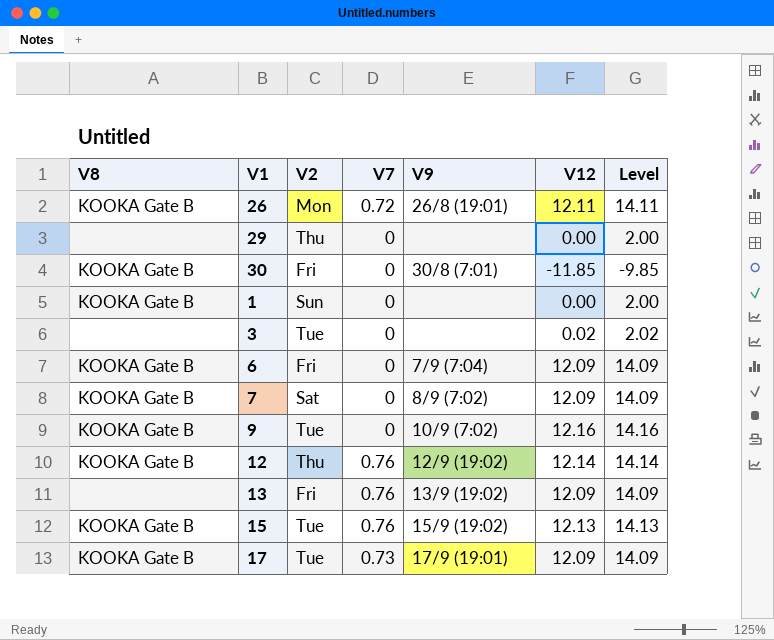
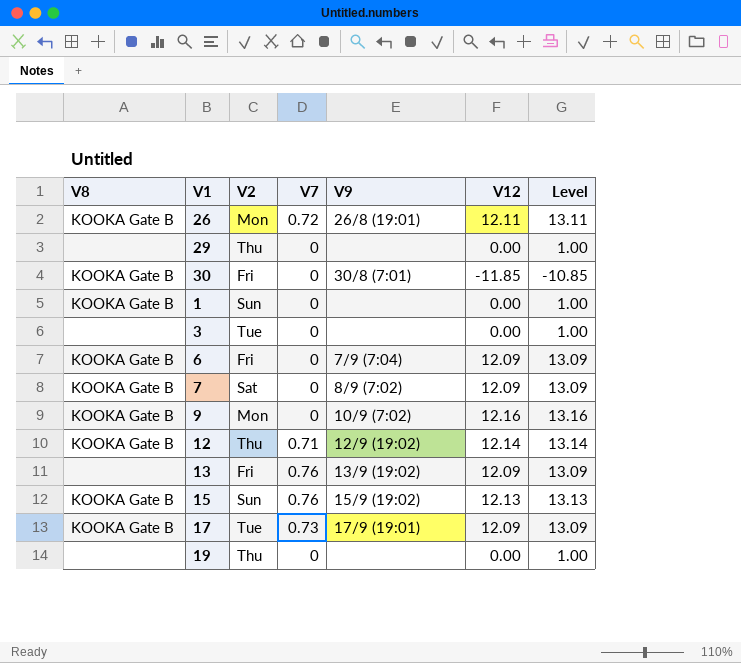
column Level | formula: [V12] + 2 -> [V12] + 1
3 | V12: 0.02 -> 0.00
9 | V2: Tue -> Mon
12 | V7: 0.76 -> 0.71
15 | V2: Tue -> Sun
row 19: none -> none | Thu | 0 | none | 0.00 | 1.00

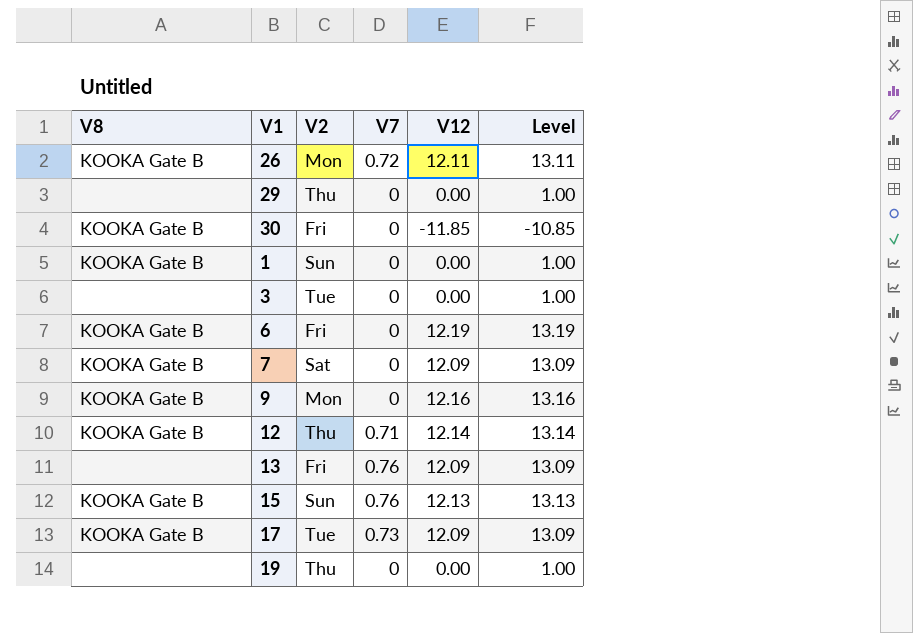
column V9 | position: 5 -> none
6 | V12: 12.09 -> 12.19
6 | Level: 13.09 -> 13.19

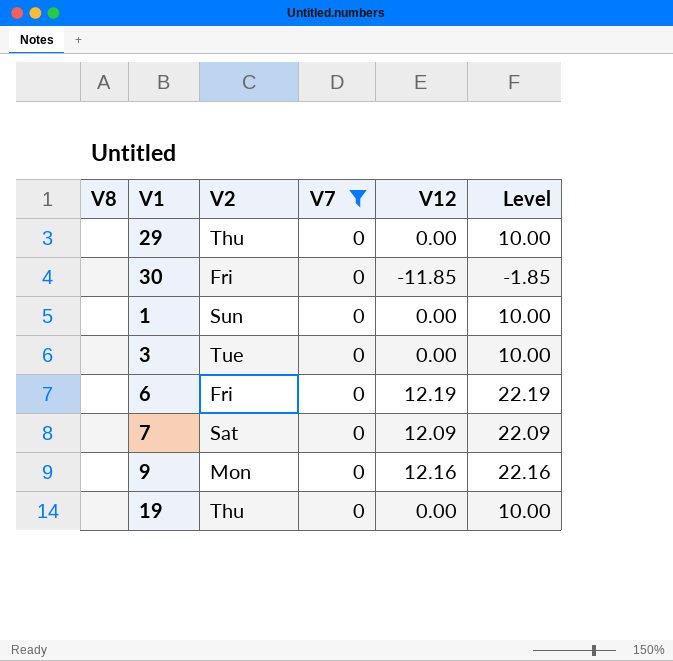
filter: none -> V7 = 0
column Level | formula: [V12] + 1 -> [V12] + 10
30 | V8: KOOKA Gate B -> none
1 | V8: KOOKA Gate B -> none
6 | V8: KOOKA Gate B -> none
7 | V8: KOOKA Gate B -> none
9 | V8: KOOKA Gate B -> none

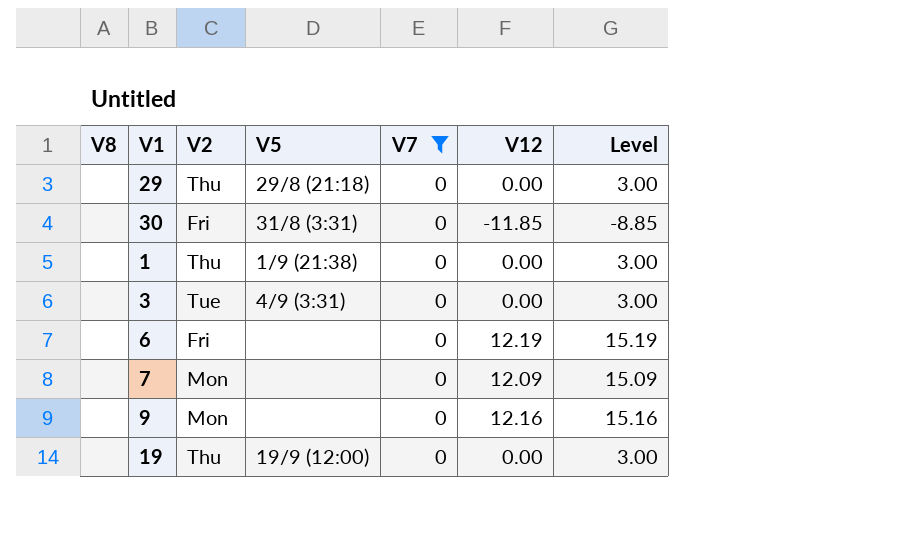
column V5 | position: none -> 4
column Level | formula: [V12] + 10 -> [V12] + 3
1 | V2: Sun -> Thu
7 | V2: Sat -> Mon

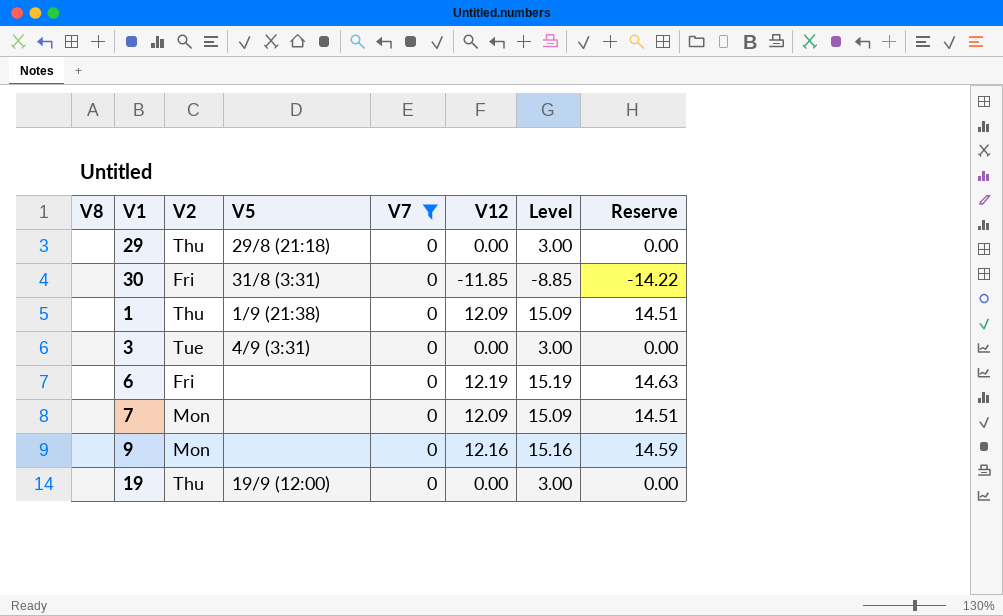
column Reserve | formula: none -> [V12] * 1.2
1 | V12: 0.00 -> 12.09
1 | Level: 3.00 -> 15.09

